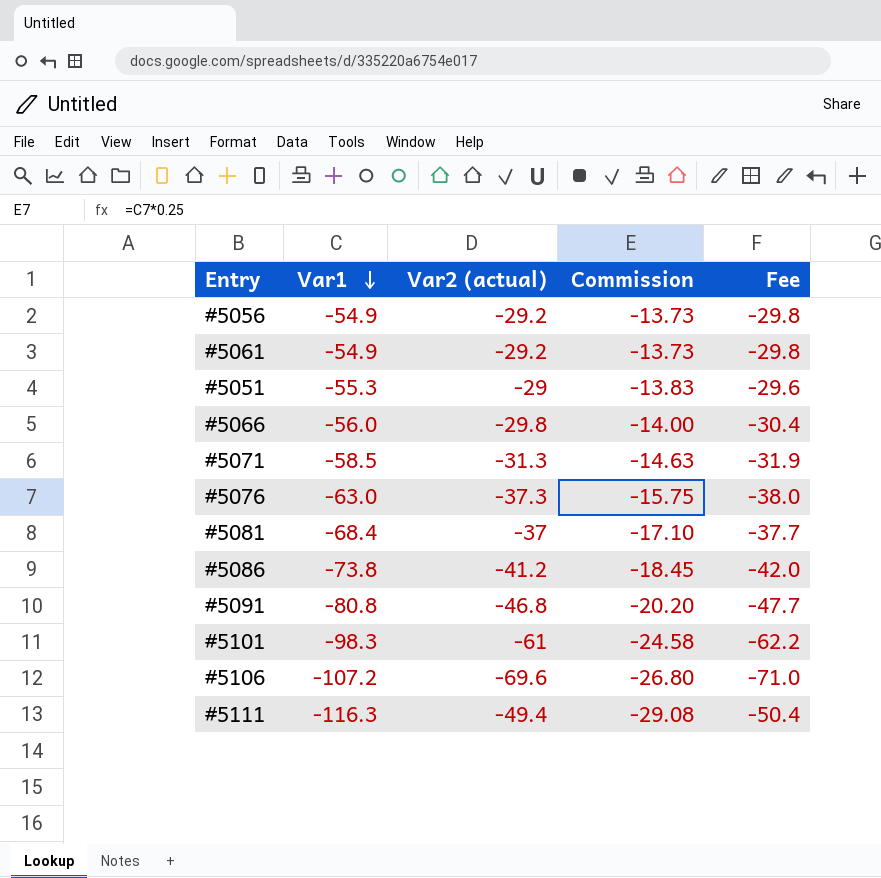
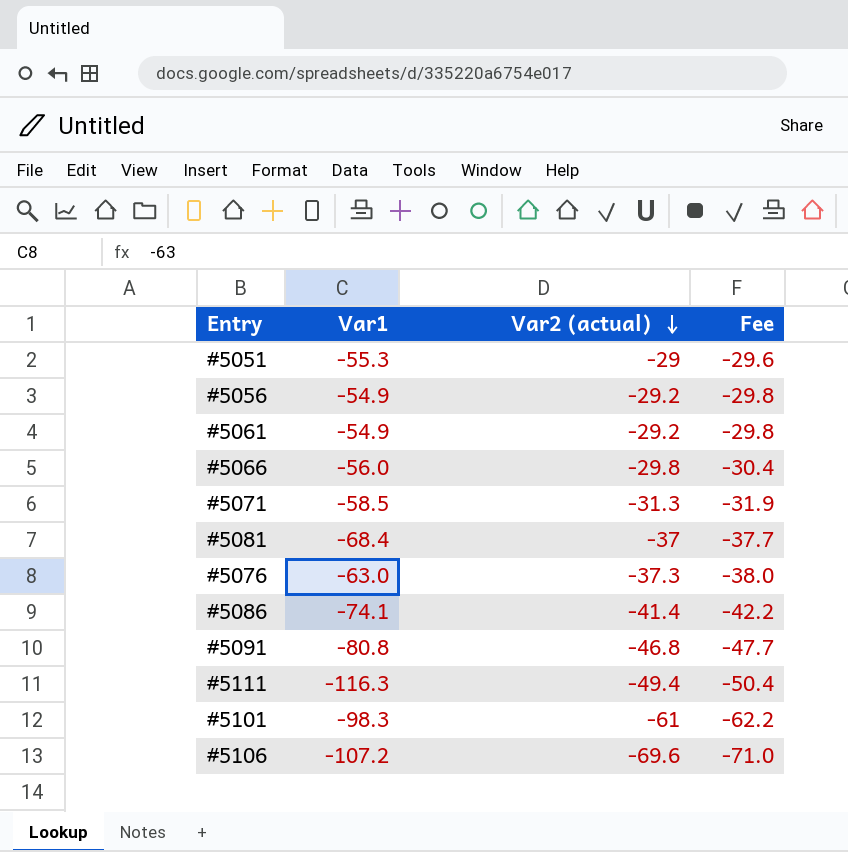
row order: Var1 descending -> Var2 (actual) descending
column Commission | formula: [Var1] * 0.25 -> none
#5086 | Var1: -73.8 -> -74.1
#5086 | Var2 (actual): -41.2 -> -41.4
#5086 | Fee: -42.0 -> -42.2

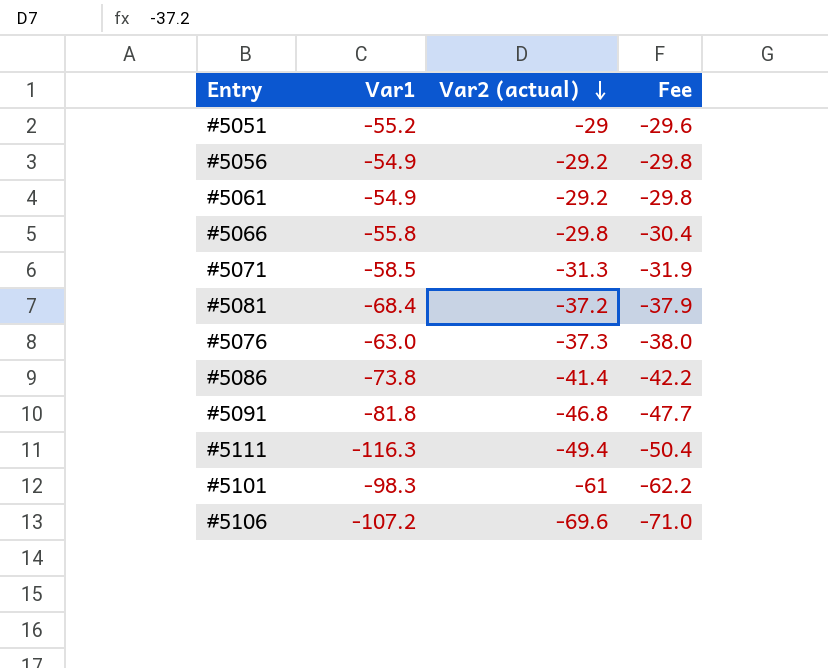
#5051 | Var1: -55.3 -> -55.2
#5066 | Var1: -56.0 -> -55.8
#5081 | Var2 (actual): -37 -> -37.2
#5081 | Fee: -37.7 -> -37.9
#5086 | Var1: -74.1 -> -73.8
#5091 | Var1: -80.8 -> -81.8

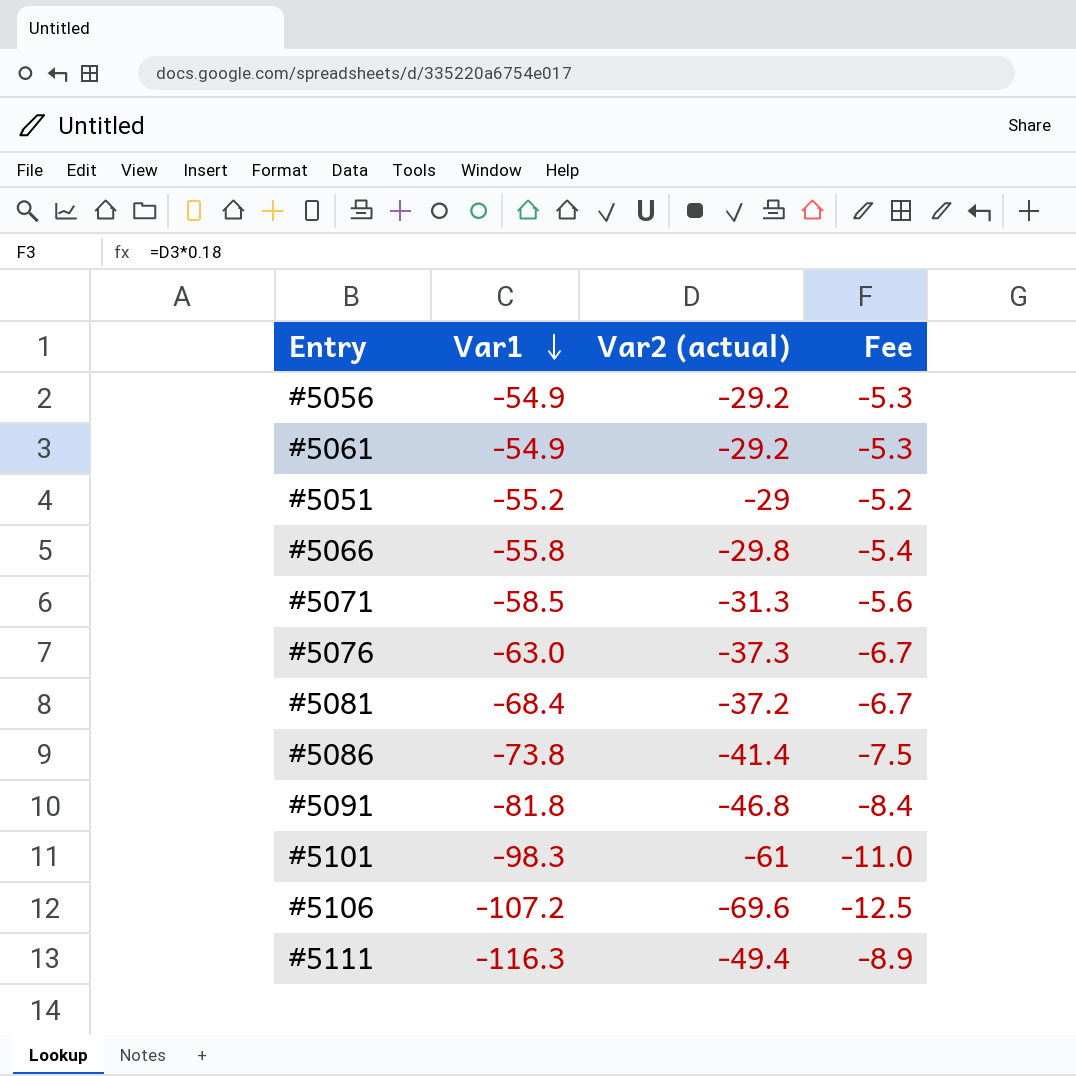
row order: Var2 (actual) descending -> Var1 descending
column Fee | formula: [Var2 (actual)] * 1.02 -> [Var2 (actual)] * 0.18

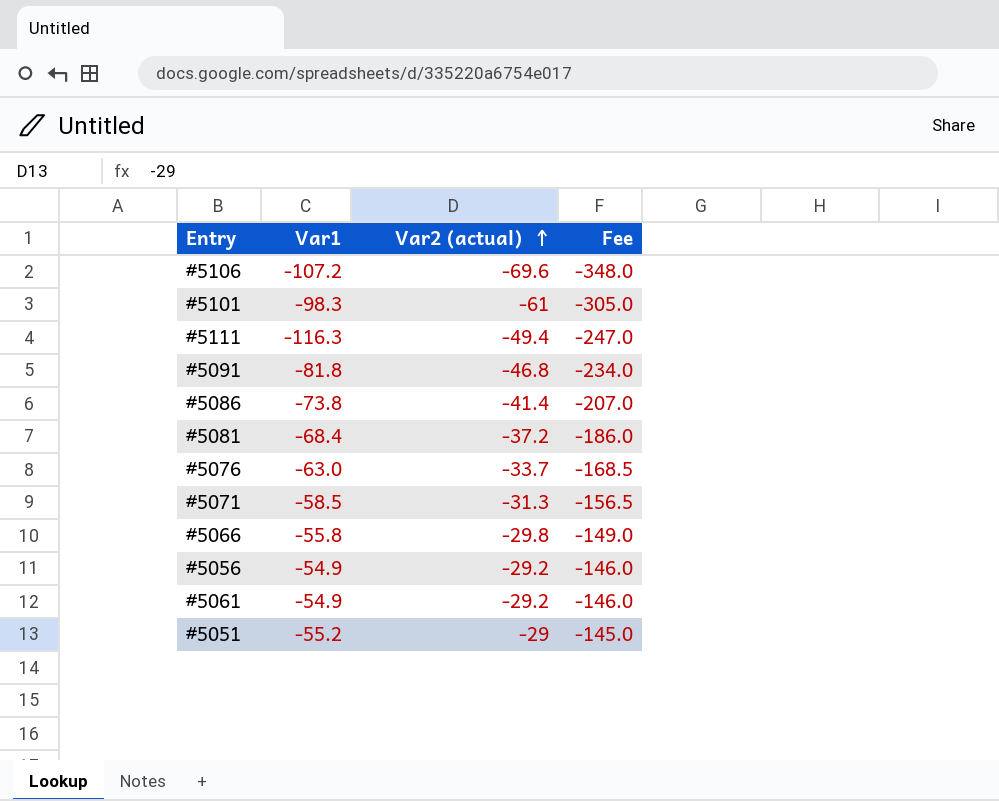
row order: Var1 descending -> Var2 (actual) ascending
column Fee | formula: [Var2 (actual)] * 0.18 -> [Var2 (actual)] * 5
#5076 | Var2 (actual): -37.3 -> -33.7

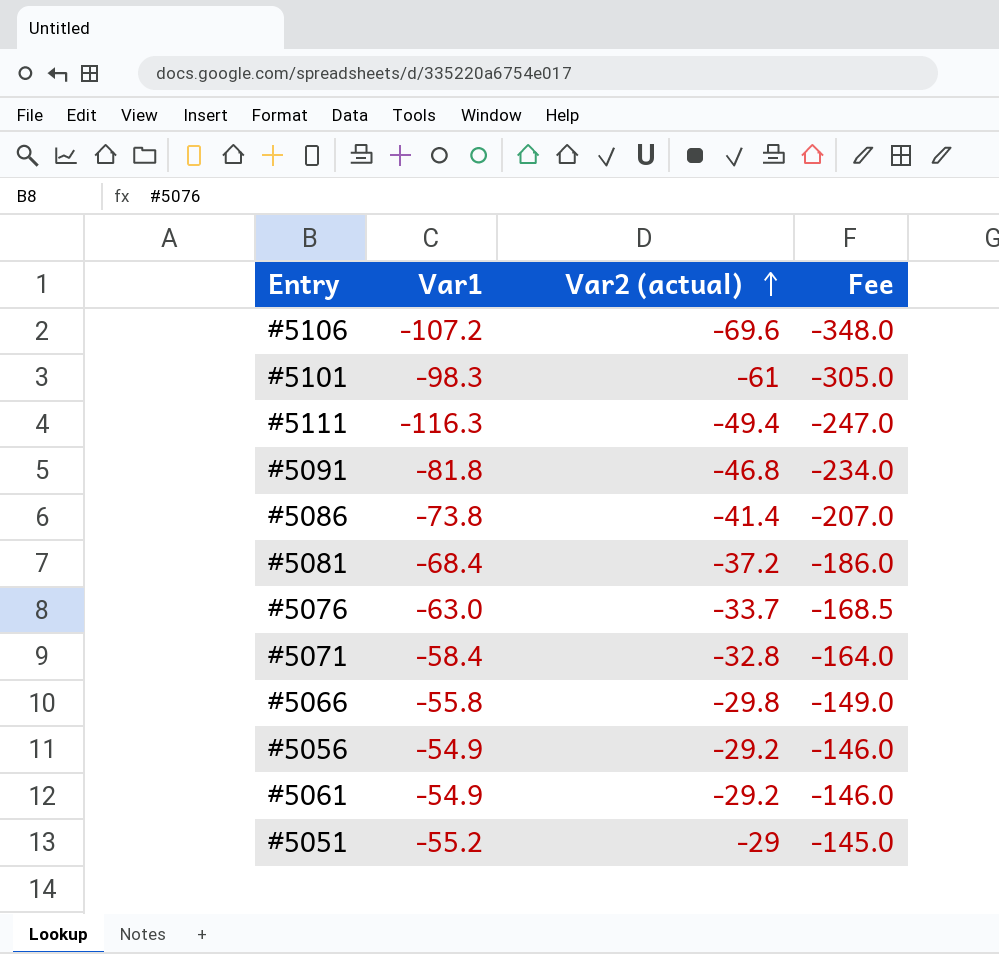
#5071 | Var1: -58.5 -> -58.4
#5071 | Var2 (actual): -31.3 -> -32.8
#5071 | Fee: -156.5 -> -164.0

